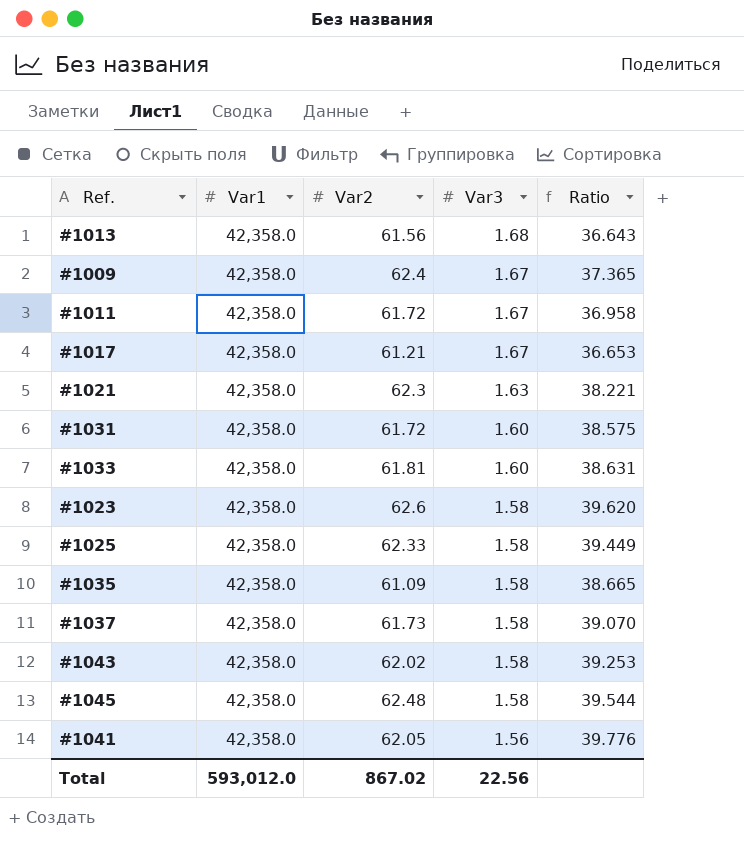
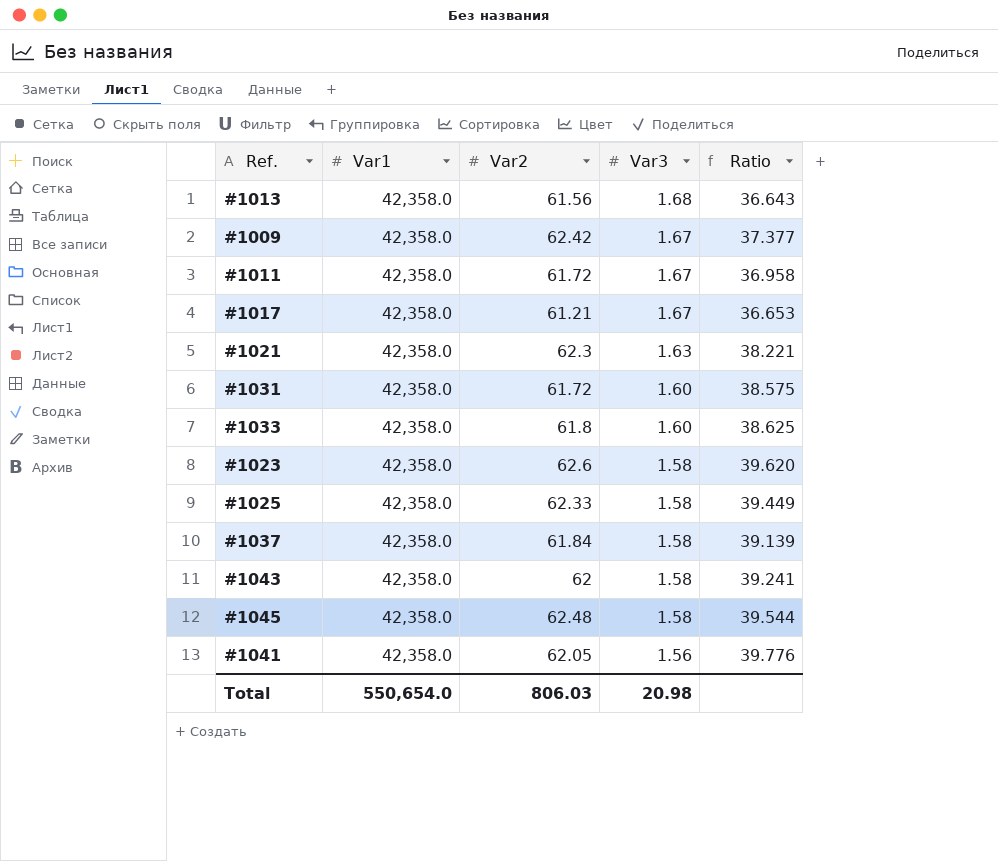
row #1035: 42,358.0 | 61.09 | 1.58 | 38.665 -> none
#1009 | Var2: 62.4 -> 62.42
#1009 | Ratio: 37.365 -> 37.377
#1033 | Var2: 61.81 -> 61.8
#1033 | Ratio: 38.631 -> 38.625
#1037 | Var2: 61.73 -> 61.84
#1037 | Ratio: 39.070 -> 39.139
#1043 | Var2: 62.02 -> 62
#1043 | Ratio: 39.253 -> 39.241
Total | Var1: 593,012.0 -> 550,654.0
Total | Var2: 867.02 -> 806.03
Total | Var3: 22.56 -> 20.98

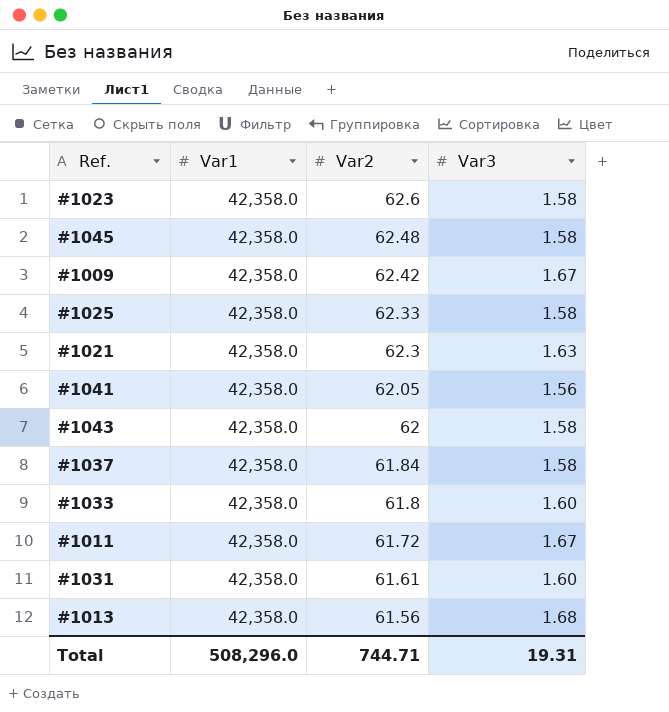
row order: Var3 descending -> Var2 descending
column Ratio | formula: [Var2] / [Var3] -> none
row #1017: 42,358.0 | 61.21 | 1.67 | 36.653 -> none
#1031 | Var2: 61.72 -> 61.61
Total | Var1: 550,654.0 -> 508,296.0
Total | Var2: 806.03 -> 744.71
Total | Var3: 20.98 -> 19.31

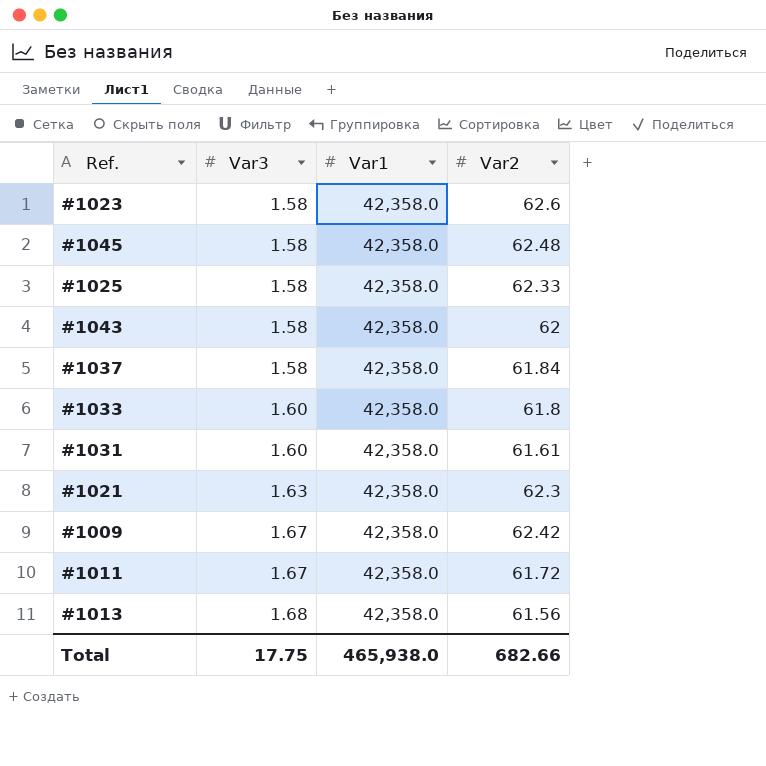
row order: Var2 descending -> Var3 ascending
column Var3 | position: 4 -> 2
row #1041: 42,358.0 | 62.05 | 1.56 -> none
Total | Var3: 19.31 -> 17.75
Total | Var1: 508,296.0 -> 465,938.0
Total | Var2: 744.71 -> 682.66

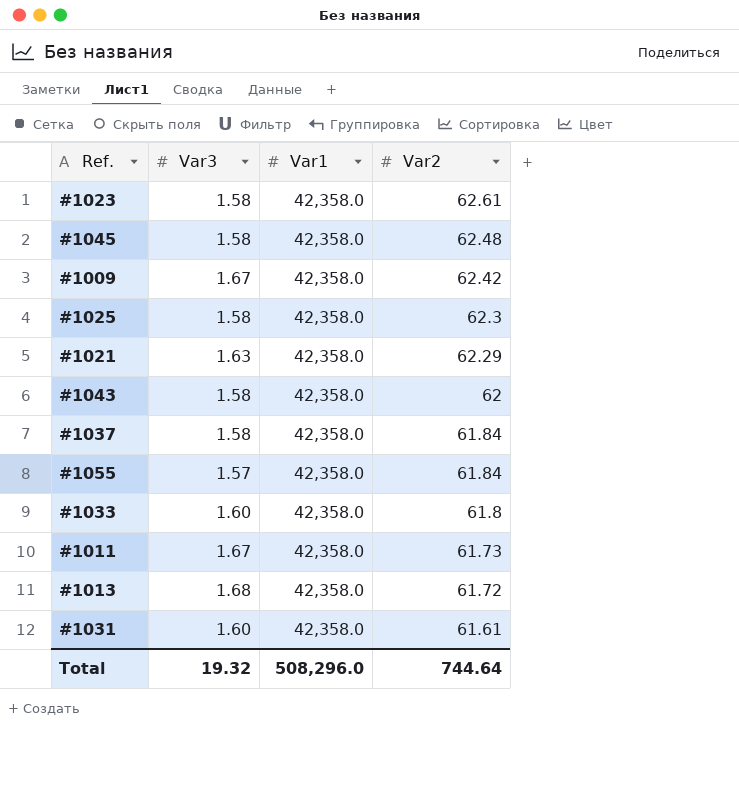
row order: Var3 ascending -> Var2 descending
#1023 | Var2: 62.6 -> 62.61
#1025 | Var2: 62.33 -> 62.3
#1021 | Var2: 62.3 -> 62.29
row #1055: none -> 1.57 | 42,358.0 | 61.84
#1011 | Var2: 61.72 -> 61.73
#1013 | Var2: 61.56 -> 61.72
Total | Var3: 17.75 -> 19.32
Total | Var1: 465,938.0 -> 508,296.0
Total | Var2: 682.66 -> 744.64

